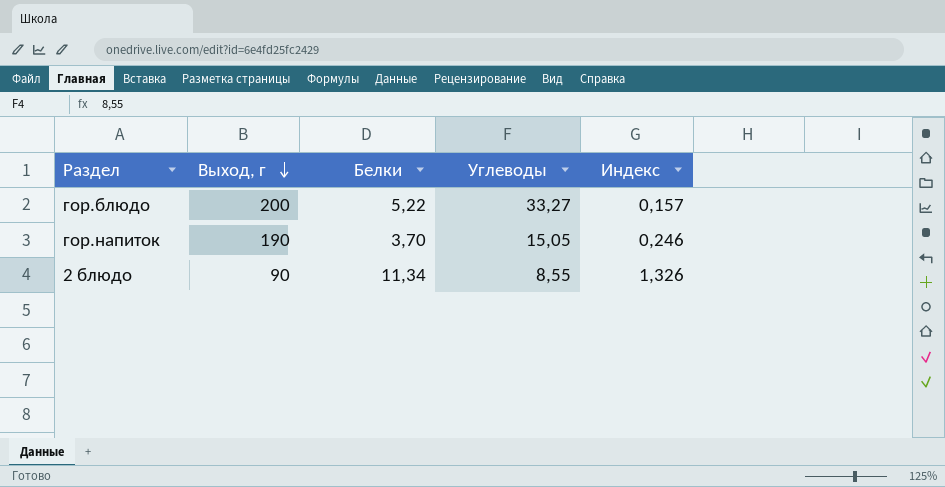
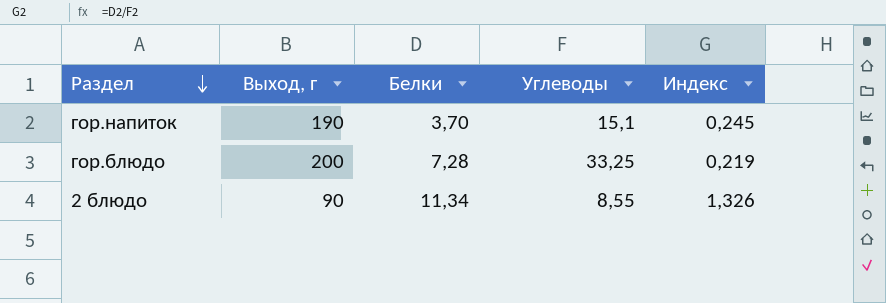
row order: Выход, г descending -> Раздел descending
гор.напиток | Углеводы: 15,05 -> 15,1
гор.напиток | Индекс: 0,246 -> 0,245
гор.блюдо | Белки: 5,22 -> 7,28
гор.блюдо | Углеводы: 33,27 -> 33,25
гор.блюдо | Индекс: 0,157 -> 0,219

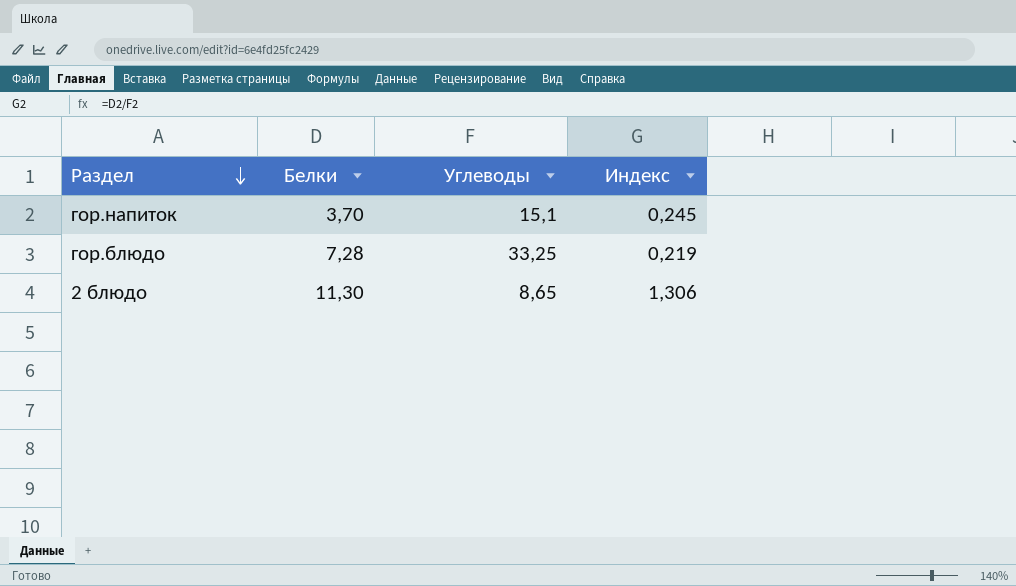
column Выход, г | position: 2 -> none
2 блюдо | Белки: 11,34 -> 11,30
2 блюдо | Углеводы: 8,55 -> 8,65
2 блюдо | Индекс: 1,326 -> 1,306

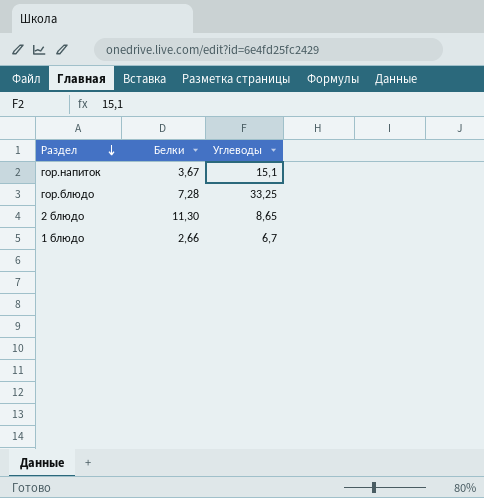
column Индекс | formula: [Белки] / [Углеводы] -> none
гор.напиток | Белки: 3,70 -> 3,67
row 1 блюдо: none -> 2,66 | 6,7

